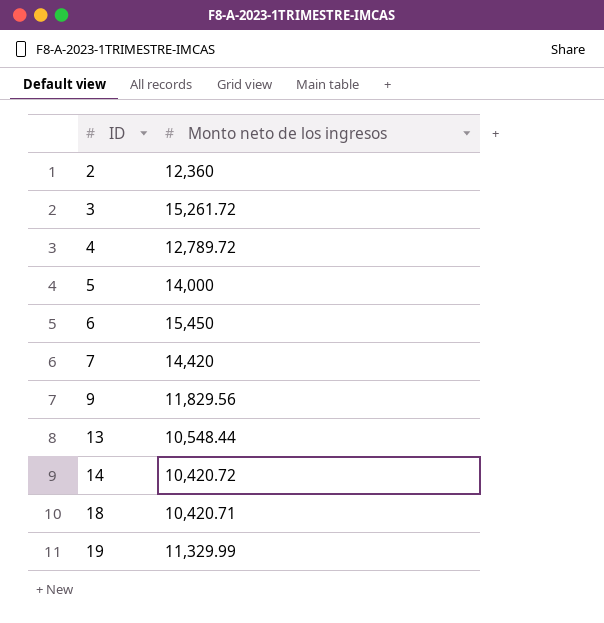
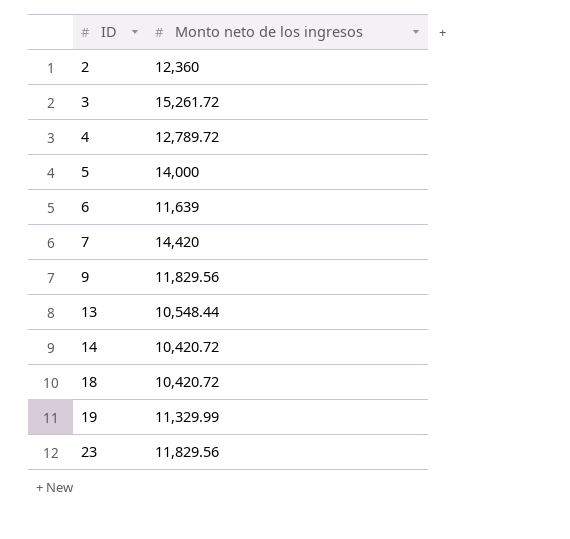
6 | Monto neto de los ingresos: 15,450 -> 11,639
18 | Monto neto de los ingresos: 10,420.71 -> 10,420.72
row 23: none -> 11,829.56

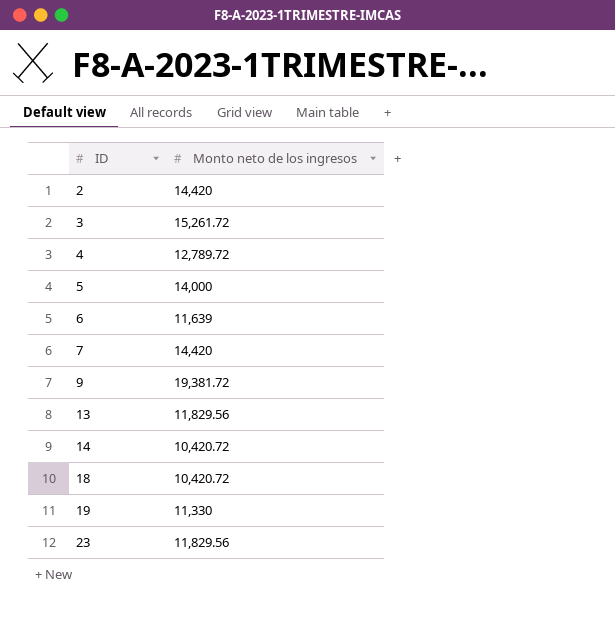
2 | Monto neto de los ingresos: 12,360 -> 14,420
9 | Monto neto de los ingresos: 11,829.56 -> 19,381.72
13 | Monto neto de los ingresos: 10,548.44 -> 11,829.56
19 | Monto neto de los ingresos: 11,329.99 -> 11,330

